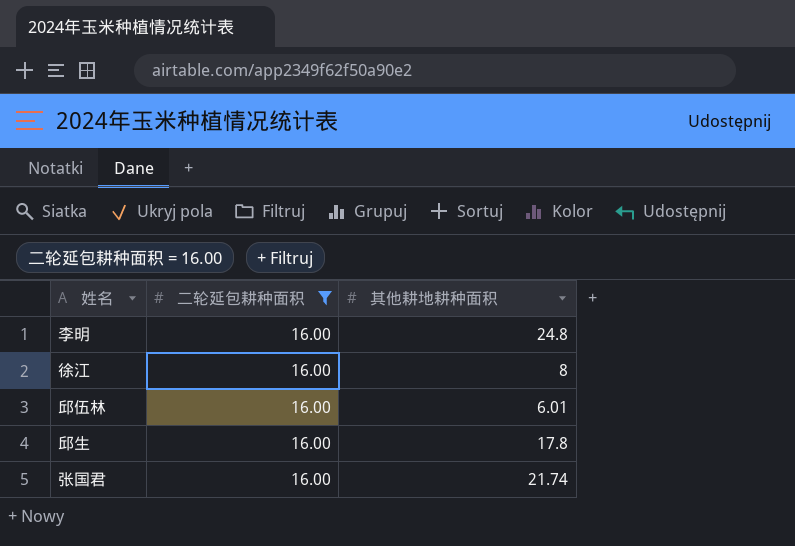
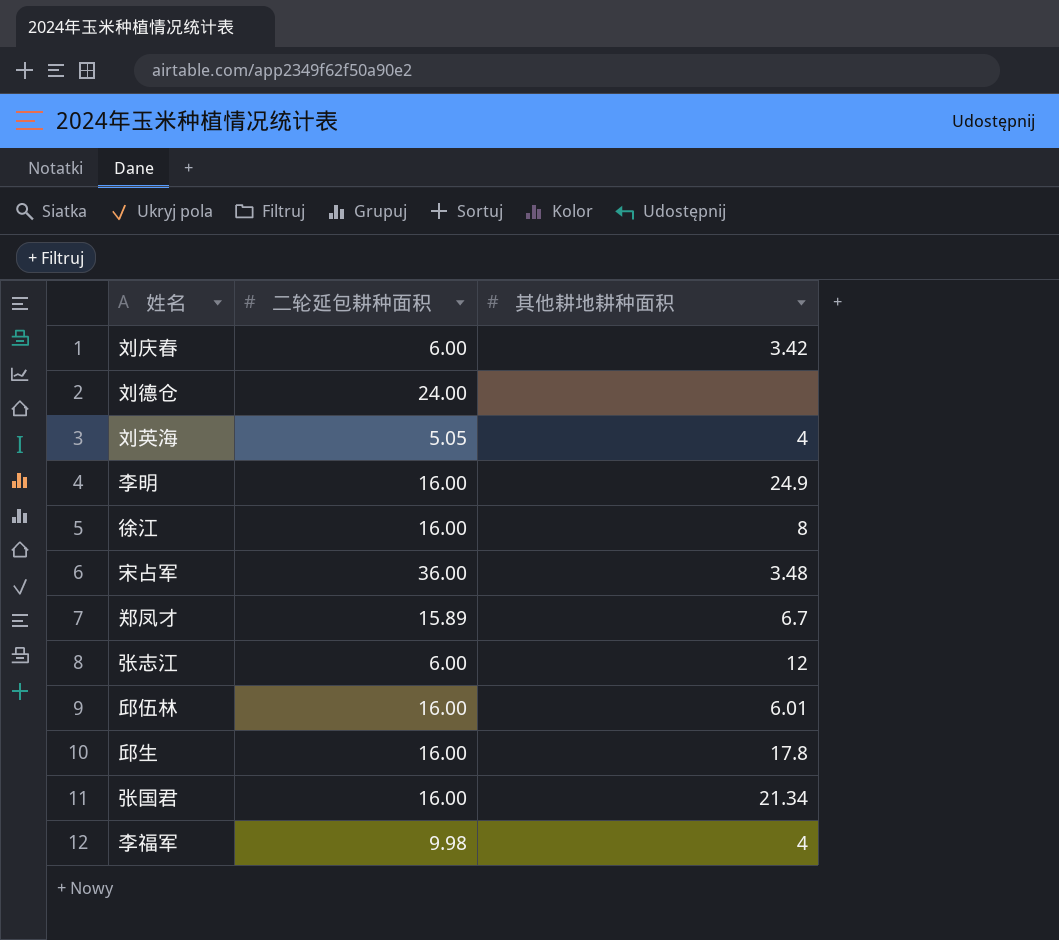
filter: 二轮延包耕种面积 = 16.00 -> none
李明 | 其他耕地耕种面积: 24.8 -> 24.9
张国君 | 其他耕地耕种面积: 21.74 -> 21.34

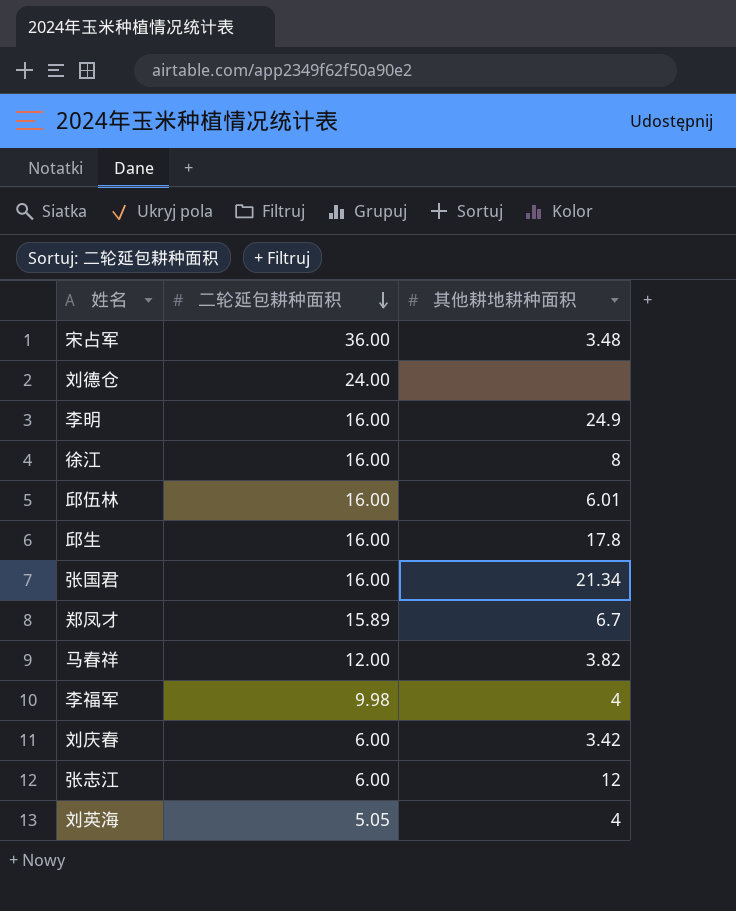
row order: none -> 二轮延包耕种面积 descending
row 马春祥: none -> 12.00 | 3.82

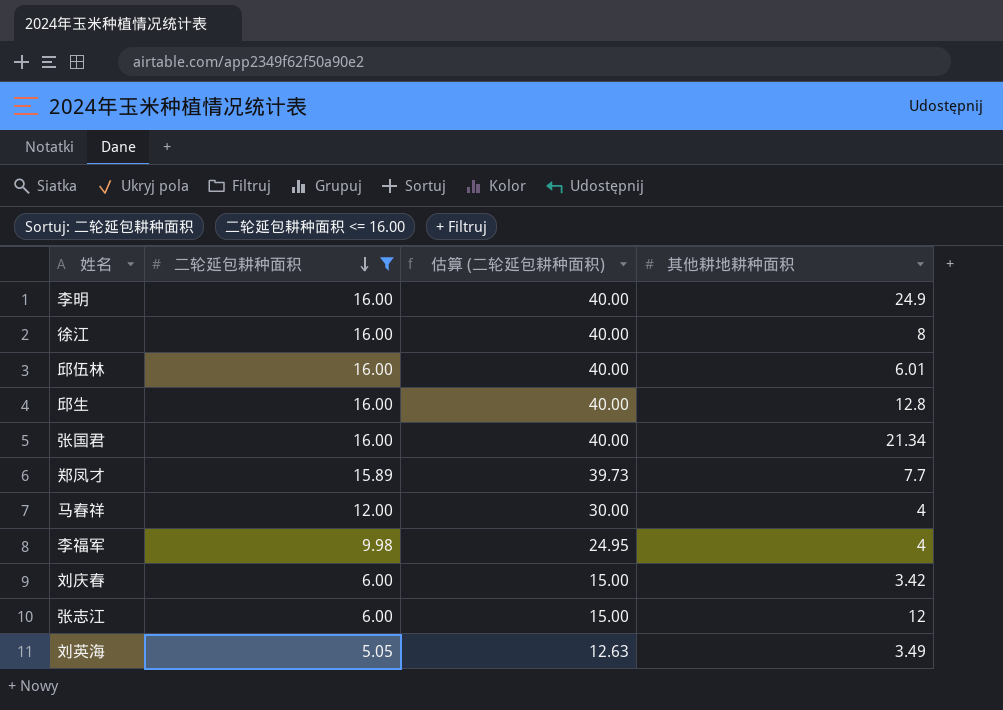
filter: none -> 二轮延包耕种面积 <= 16.00
column 估算 (二轮延包耕种面积) | formula: none -> [二轮延包耕种面积] * 2.5
邱生 | 其他耕地耕种面积: 17.8 -> 12.8
郑凤才 | 其他耕地耕种面积: 6.7 -> 7.7
马春祥 | 其他耕地耕种面积: 3.82 -> 4
刘英海 | 其他耕地耕种面积: 4 -> 3.49

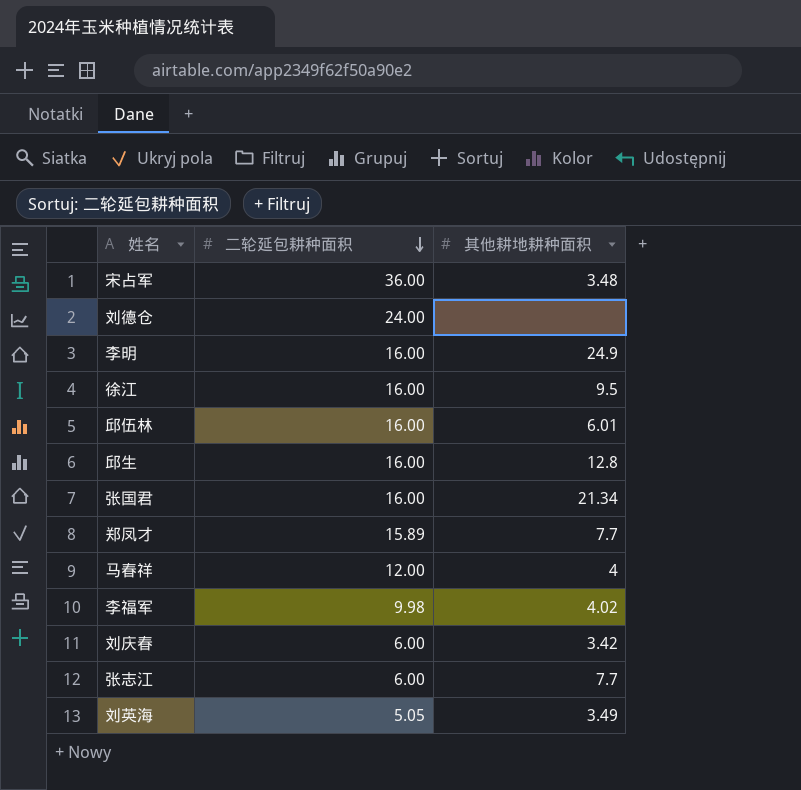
filter: 二轮延包耕种面积 <= 16.00 -> none
column 估算 (二轮延包耕种面积) | formula: [二轮延包耕种面积] * 2.5 -> none
徐江 | 其他耕地耕种面积: 8 -> 9.5
李福军 | 其他耕地耕种面积: 4 -> 4.02
张志江 | 其他耕地耕种面积: 12 -> 7.7

